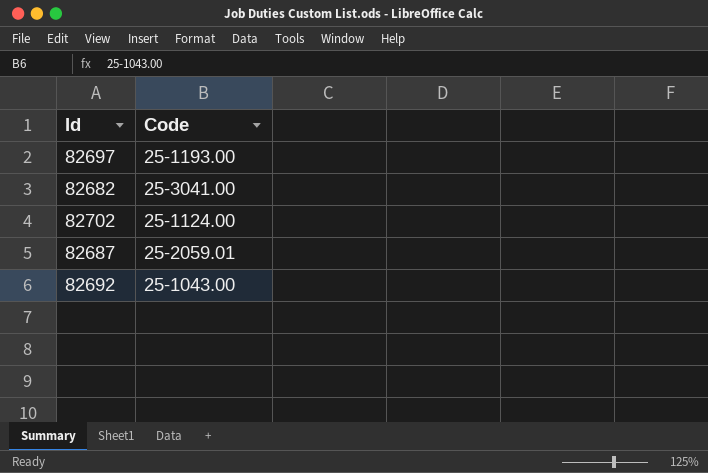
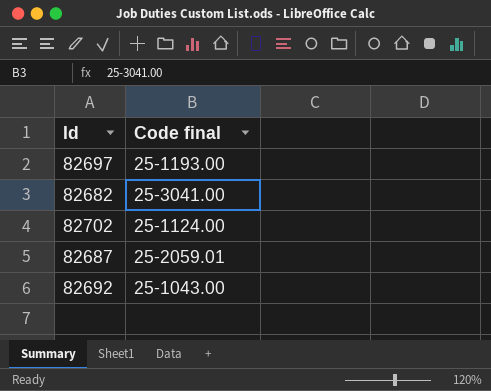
column name: Code -> Code final

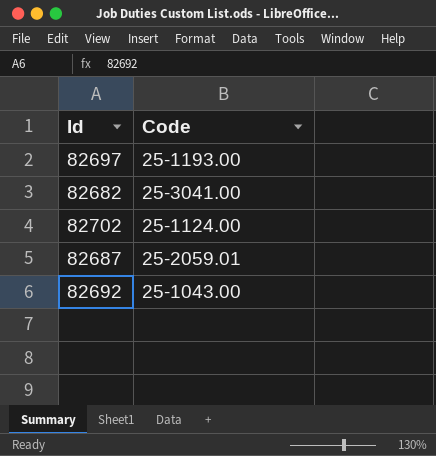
column name: Code final -> Code

